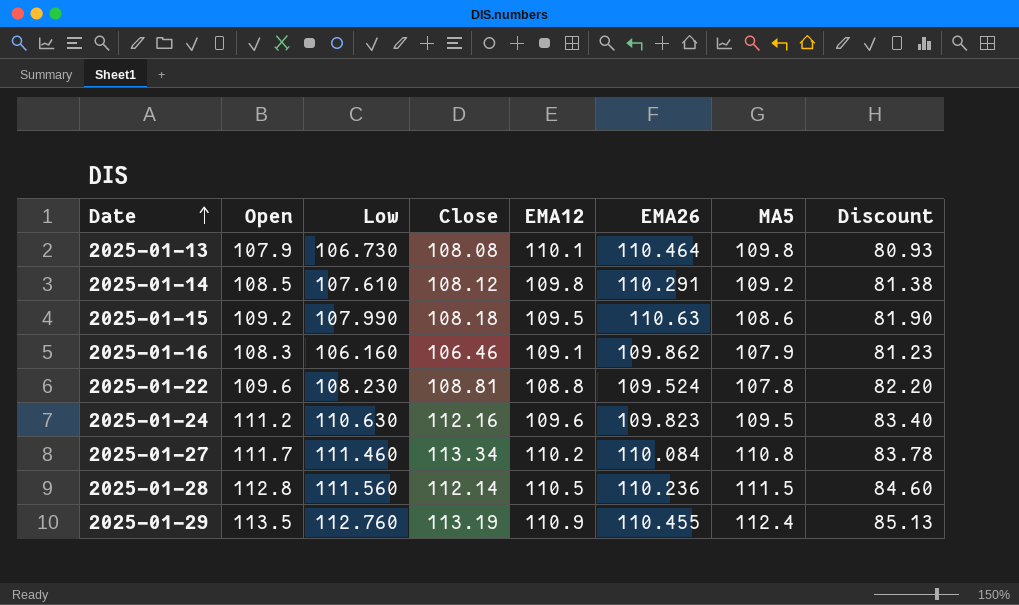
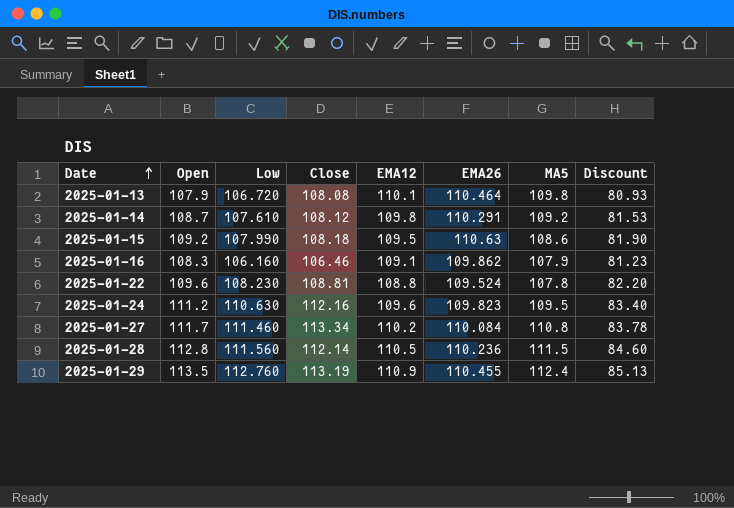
2025-01-13 | Low: 106.730 -> 106.720
2025-01-14 | Open: 108.5 -> 108.7
2025-01-14 | Discount: 81.38 -> 81.53

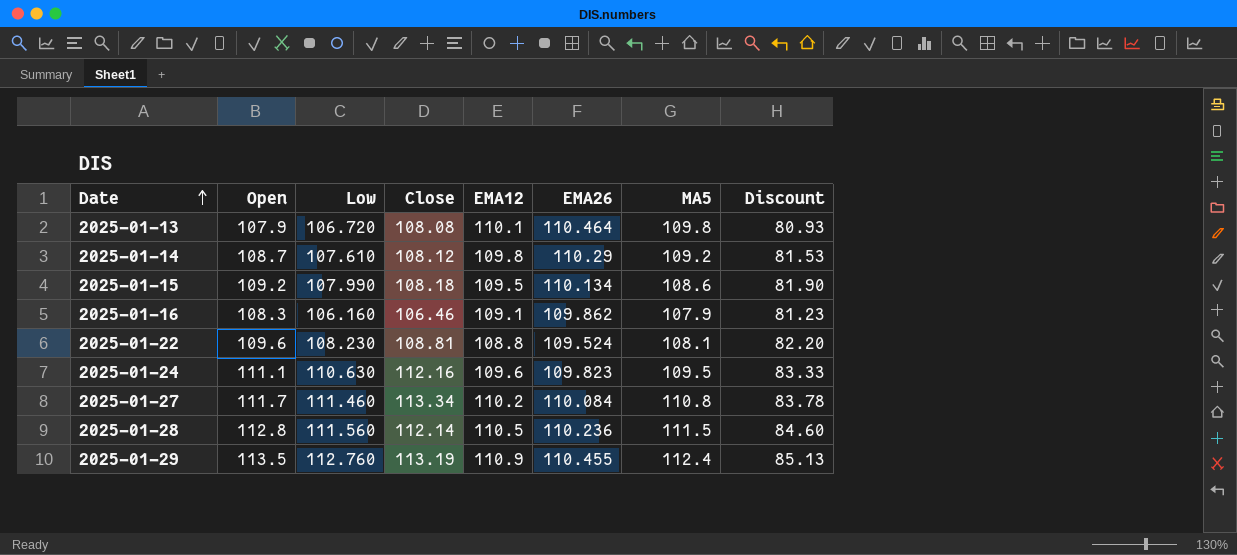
2025-01-14 | EMA26: 110.291 -> 110.29
2025-01-15 | EMA26: 110.63 -> 110.134
2025-01-22 | MA5: 107.8 -> 108.1
2025-01-24 | Open: 111.2 -> 111.1
2025-01-24 | Discount: 83.40 -> 83.33

